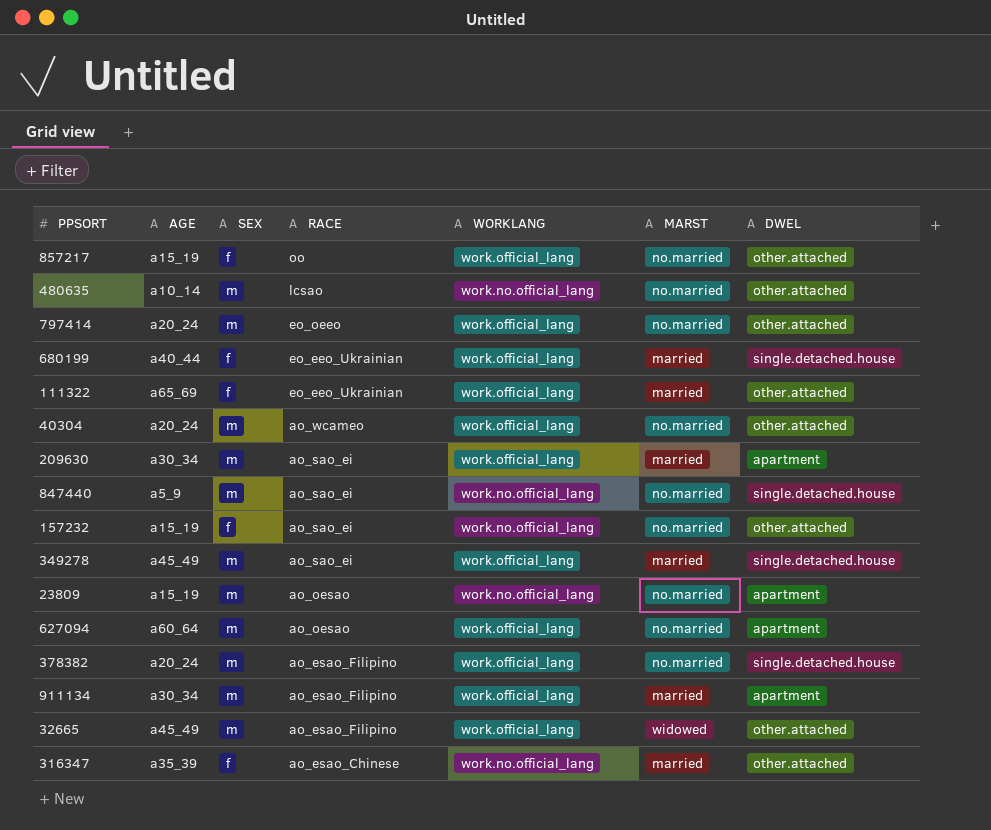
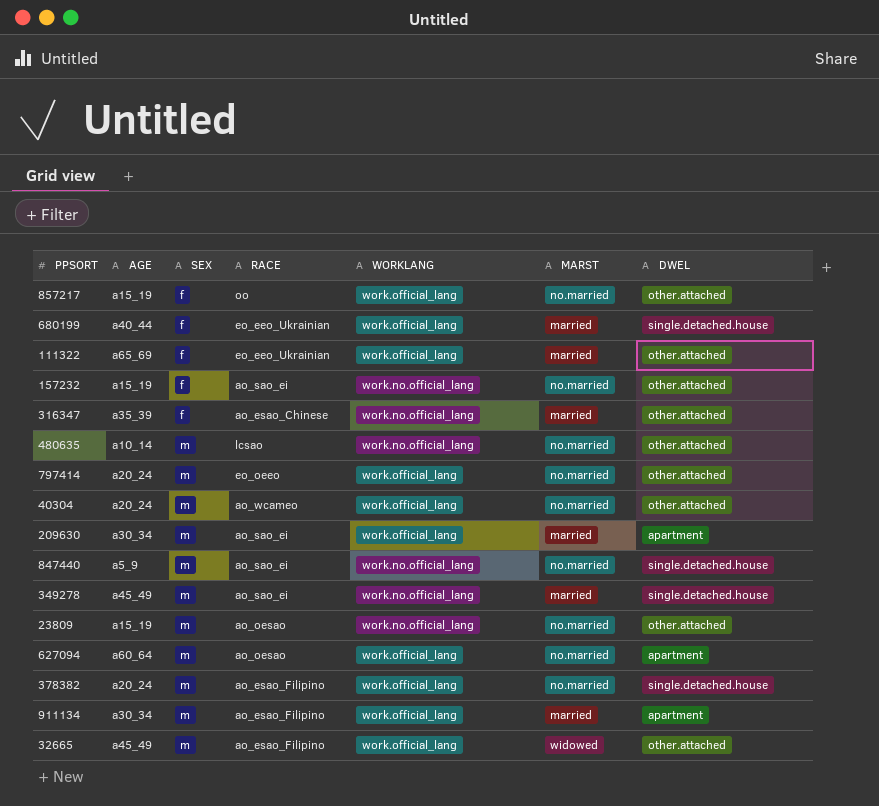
row order: RACE descending -> SEX ascending
349278 | WORKLANG: work.official_lang -> work.no.official_lang
23809 | DWEL: apartment -> other.attached

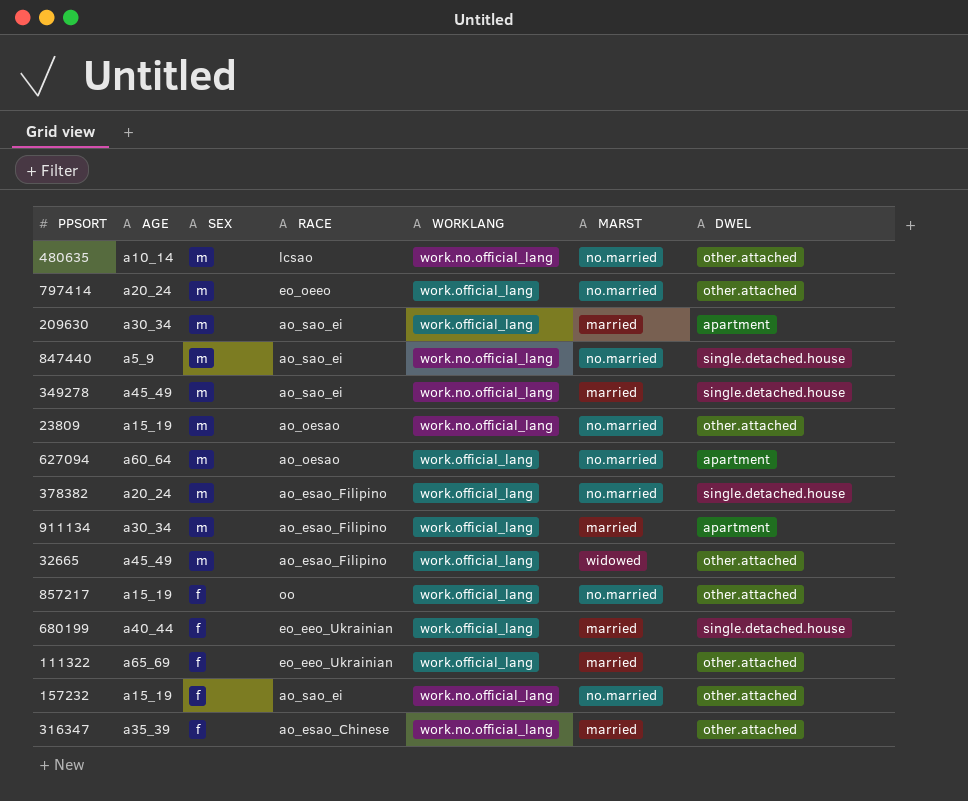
row order: SEX ascending -> SEX descending
row 40304: a20_24 | m | ao_wcameo | work.official_lang | no.married | other.attached -> none

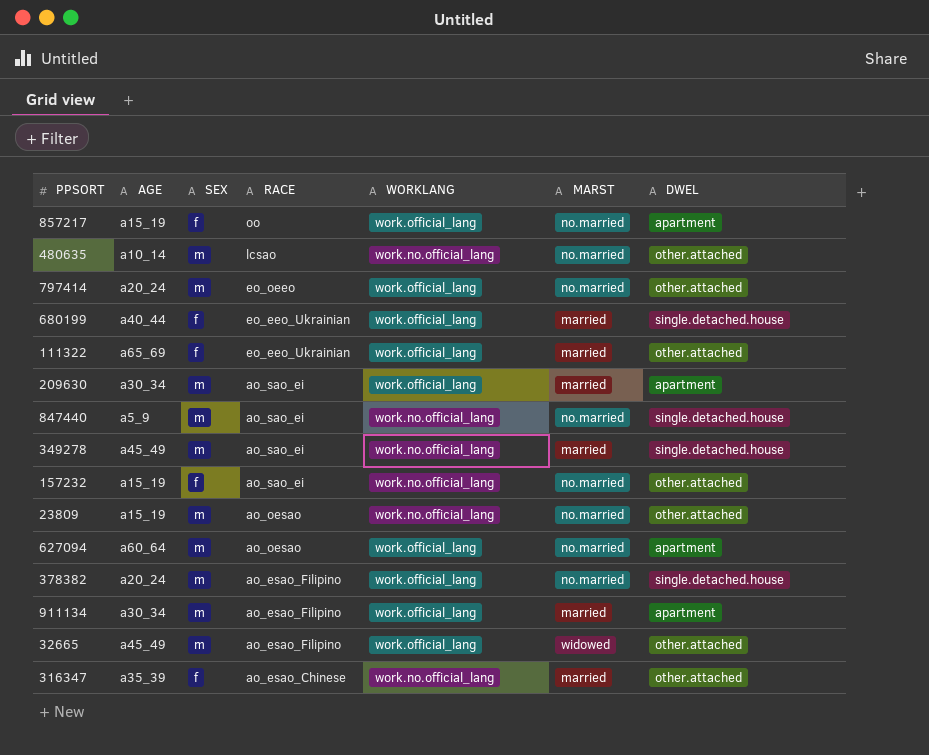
row order: SEX descending -> RACE descending
857217 | DWEL: other.attached -> apartment

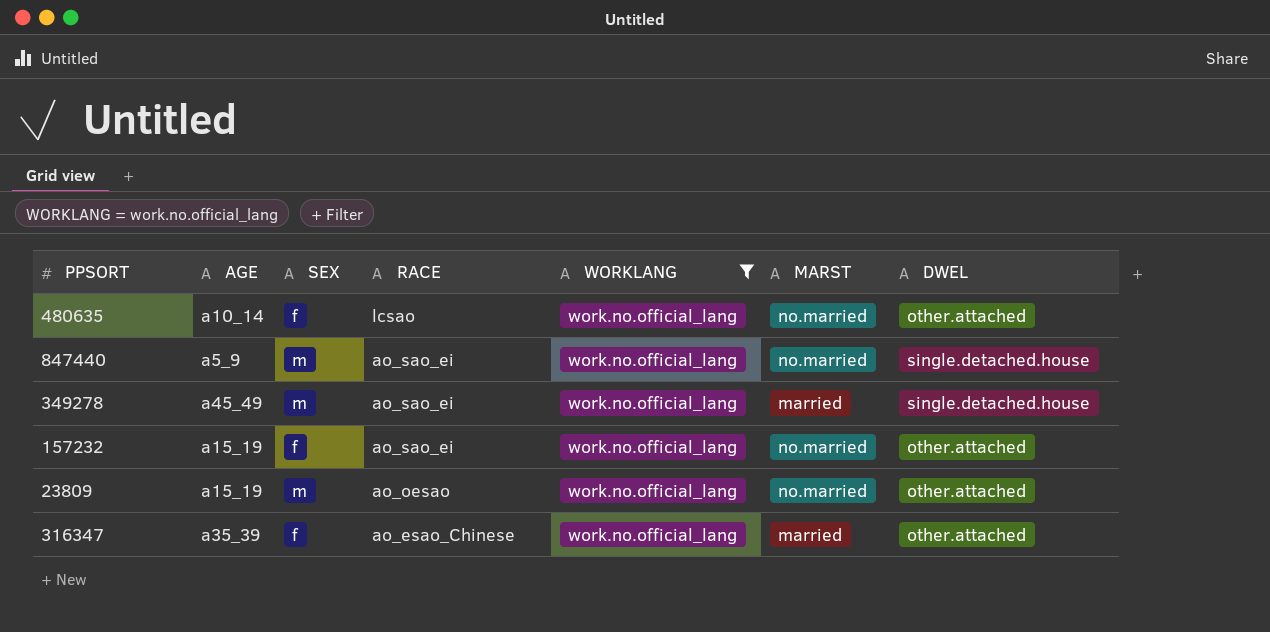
filter: none -> WORKLANG = work.no.official_lang
480635 | SEX: m -> f

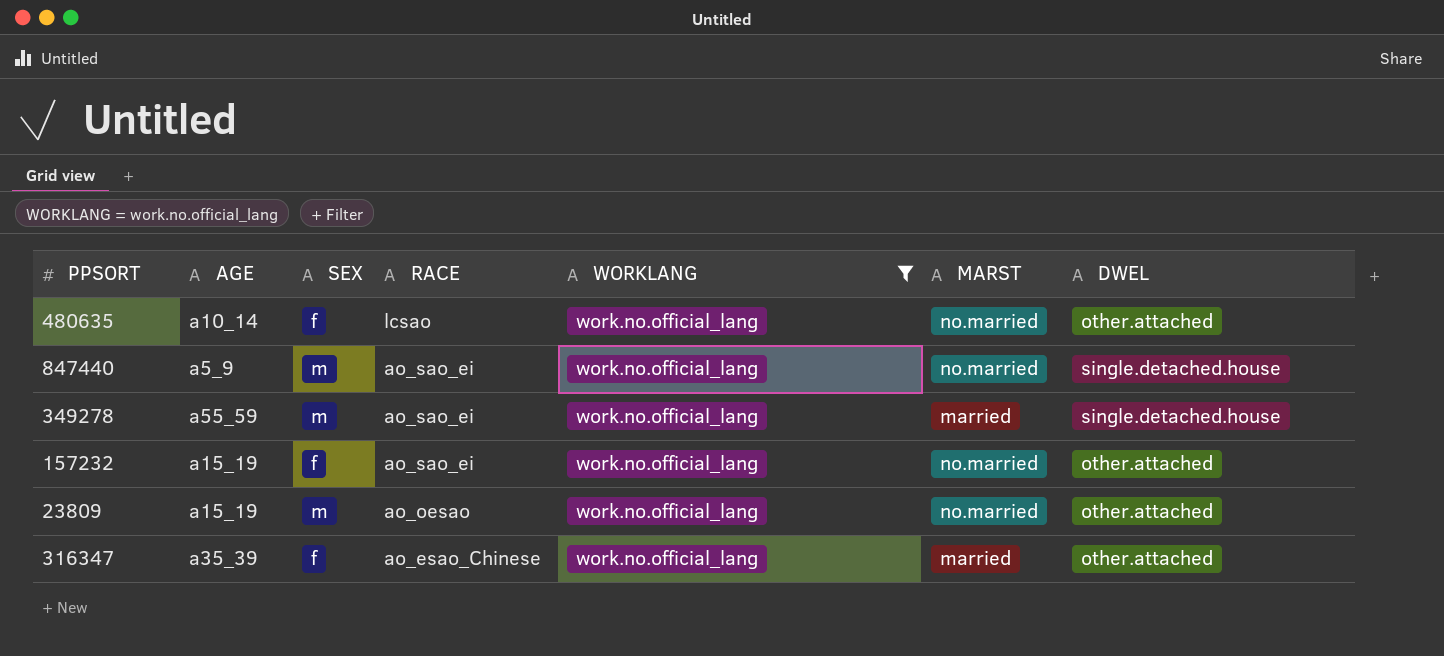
349278 | AGE: a45_49 -> a55_59

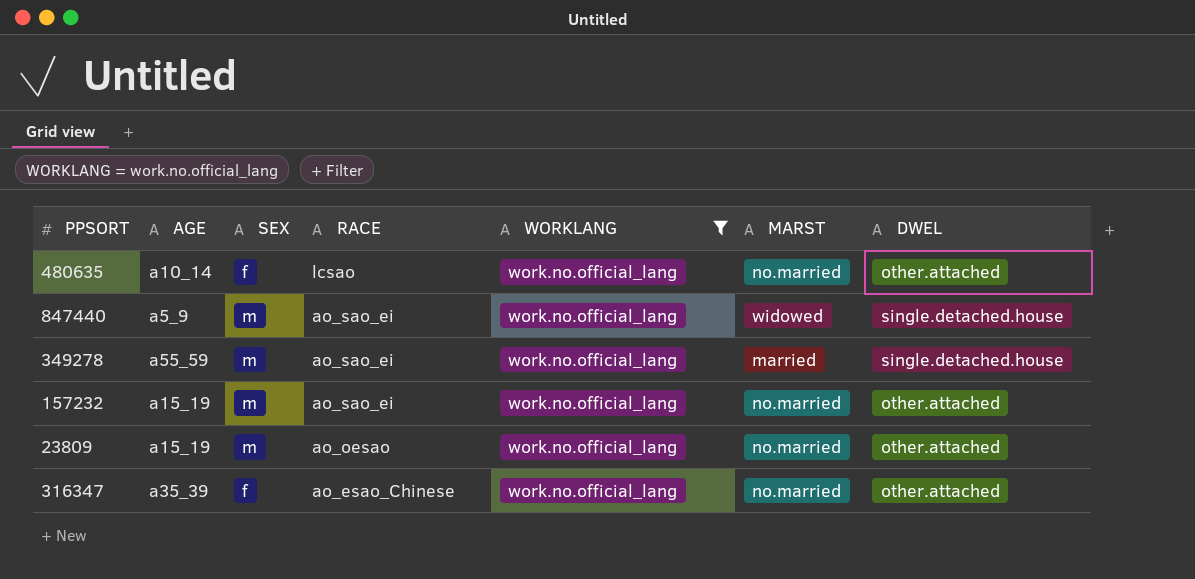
847440 | MARST: no.married -> widowed
157232 | SEX: f -> m
316347 | MARST: married -> no.married

